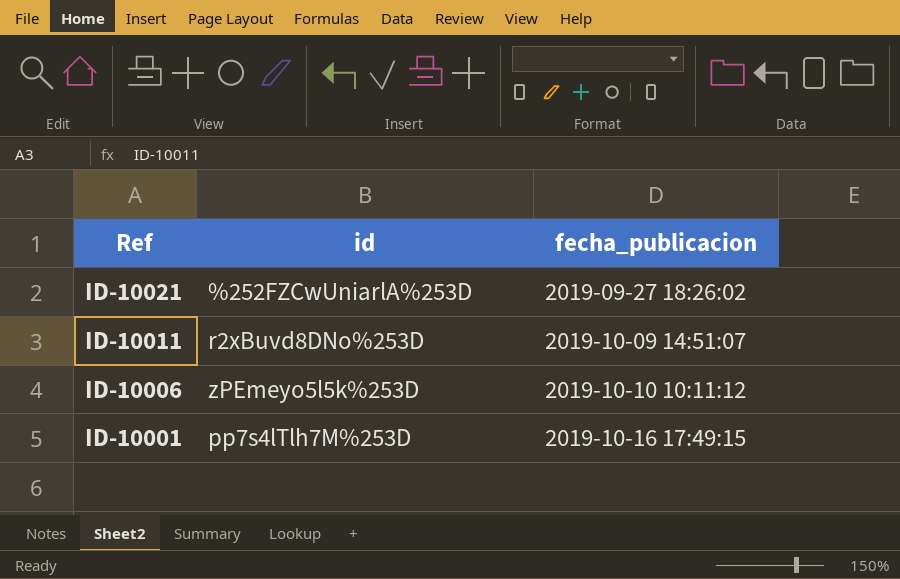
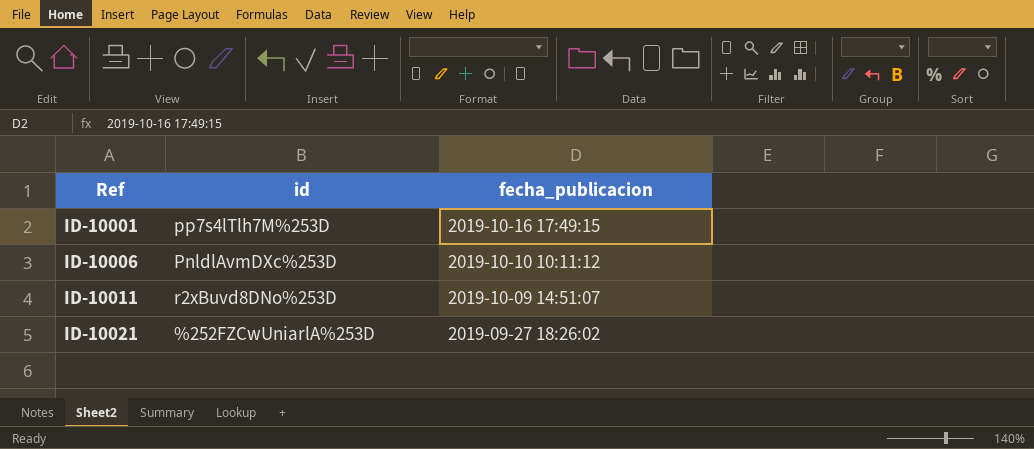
row order: Ref descending -> Ref ascending
ID-10006 | id: zPEmeyo5l5k%253D -> PnldlAvmDXc%253D

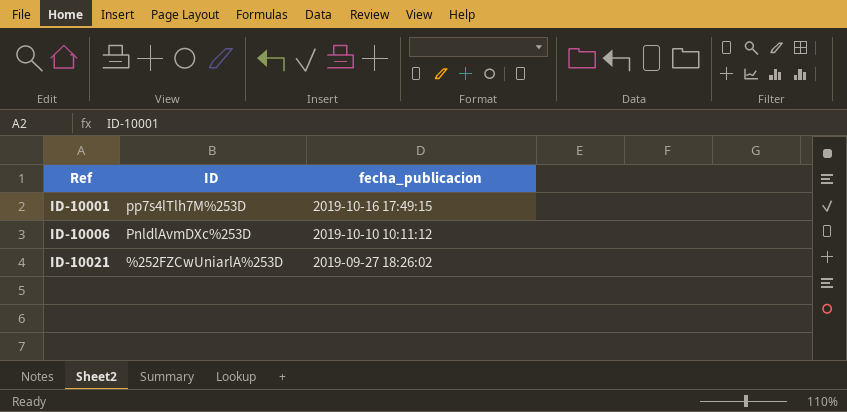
column name: id -> ID
row ID-10011: r2xBuvd8DNo%253D | 2019-10-09 14:51:07 -> none

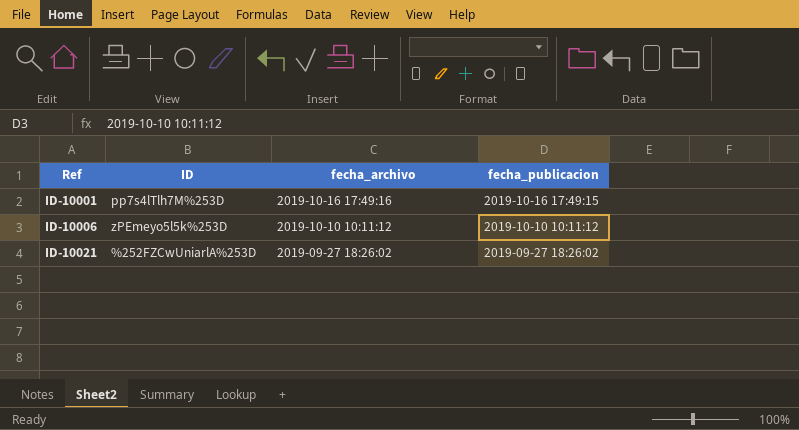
column fecha_archivo | position: none -> 3
ID-10006 | ID: PnldlAvmDXc%253D -> zPEmeyo5l5k%253D

